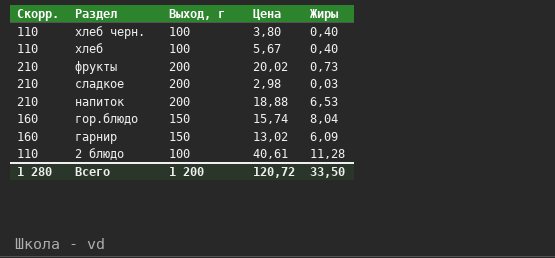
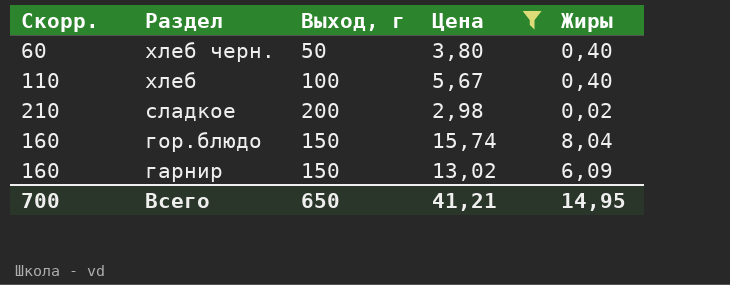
filter: none -> Цена <= 15,74
хлеб черн. | Скорр.: 110 -> 60
хлеб черн. | Выход, г: 100 -> 50
сладкое | Жиры: 0,03 -> 0,02
Всего | Скорр.: 1 280 -> 700
Всего | Выход, г: 1 200 -> 650
Всего | Цена: 120,72 -> 41,21
Всего | Жиры: 33,50 -> 14,95

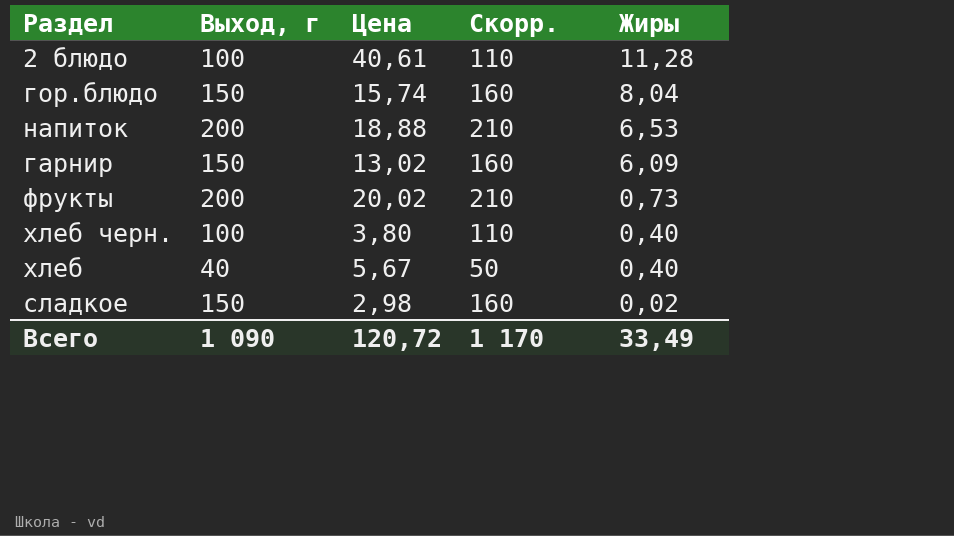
filter: Цена <= 15,74 -> none
row order: Раздел descending -> Жиры descending
column Скорр. | position: 1 -> 4
хлеб черн. | Выход, г: 50 -> 100
хлеб черн. | Скорр.: 60 -> 110
хлеб | Выход, г: 100 -> 40
хлеб | Скорр.: 110 -> 50
сладкое | Выход, г: 200 -> 150
сладкое | Скорр.: 210 -> 160
Всего | Выход, г: 650 -> 1 090
Всего | Цена: 41,21 -> 120,72
Всего | Скорр.: 700 -> 1 170
Всего | Жиры: 14,95 -> 33,49

